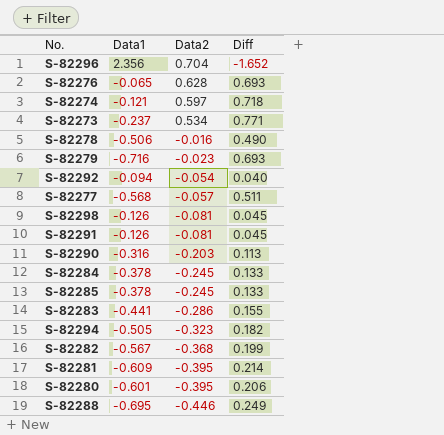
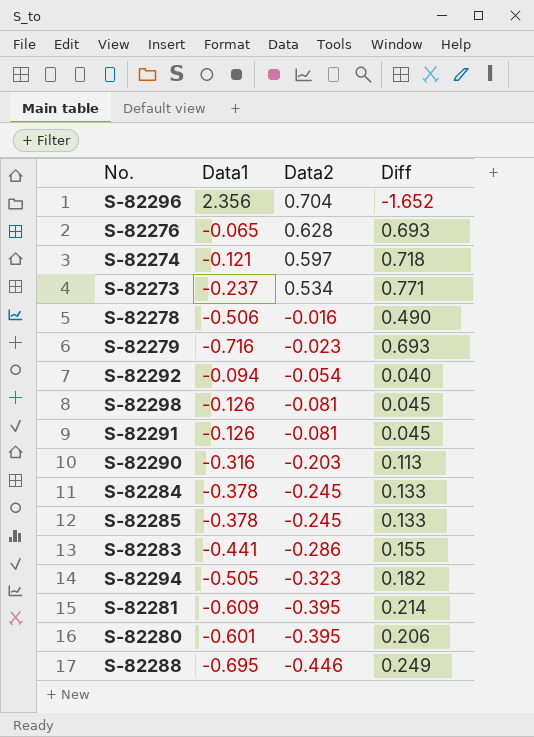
row S-82277: -0.568 | -0.057 | 0.511 -> none
row S-82282: -0.567 | -0.368 | 0.199 -> none

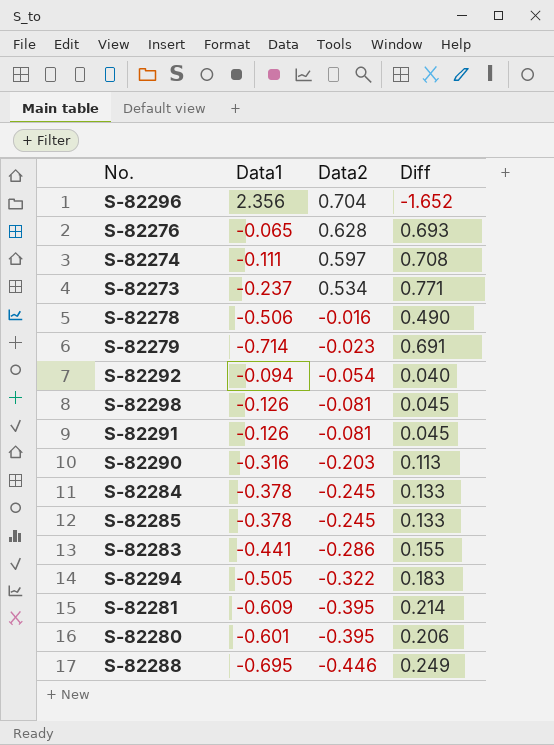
S-82274 | Data1: -0.121 -> -0.111
S-82274 | Diff: 0.718 -> 0.708
S-82279 | Data1: -0.716 -> -0.714
S-82279 | Diff: 0.693 -> 0.691
S-82294 | Data2: -0.323 -> -0.322
S-82294 | Diff: 0.182 -> 0.183

